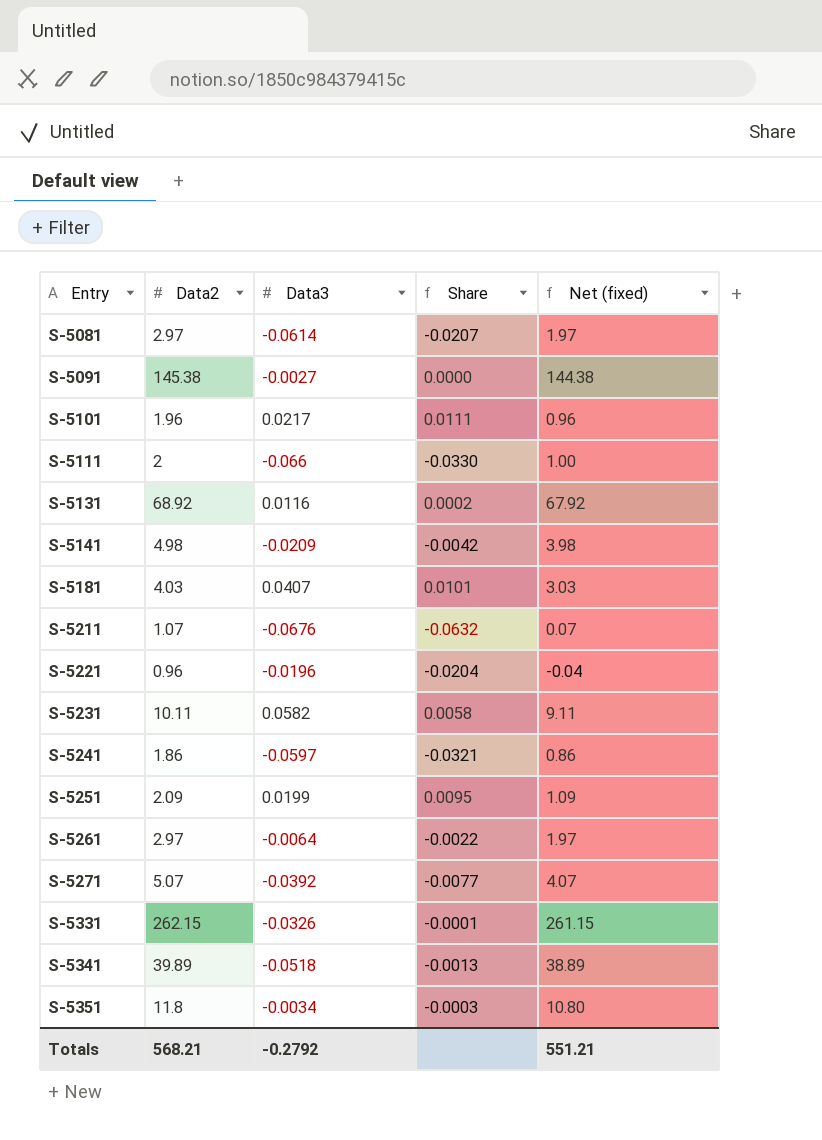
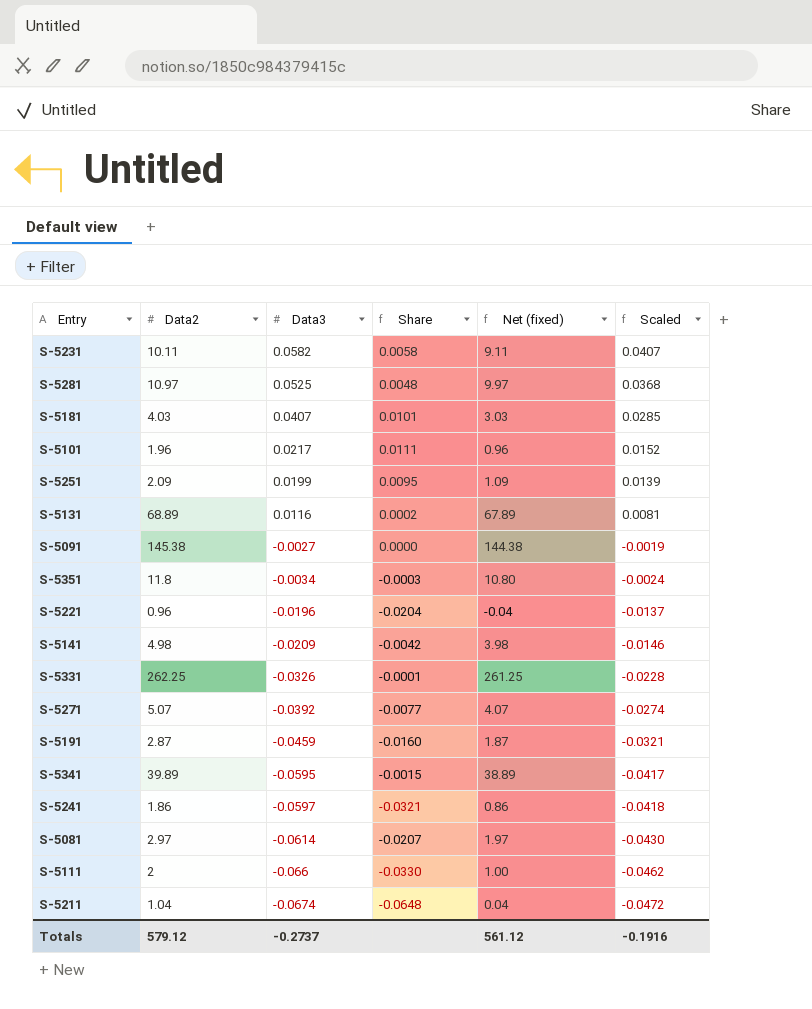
row order: Entry ascending -> Data3 descending
column Scaled | formula: none -> [Data3] * 0.7
row S-5261: 2.97 | -0.0064 | -0.0022 | 1.97 -> none
row S-5281: none -> 10.97 | 0.0525 | 0.0048 | 9.97 | 0.0368
S-5131 | Data2: 68.92 -> 68.89
S-5131 | Net (fixed): 67.92 -> 67.89
S-5331 | Data2: 262.15 -> 262.25
S-5331 | Net (fixed): 261.15 -> 261.25
row S-5191: none -> 2.87 | -0.0459 | -0.0160 | 1.87 | -0.0321
S-5341 | Data3: -0.0518 -> -0.0595
S-5341 | Share: -0.0013 -> -0.0015
S-5211 | Data2: 1.07 -> 1.04
S-5211 | Data3: -0.0676 -> -0.0674
S-5211 | Share: -0.0632 -> -0.0648
S-5211 | Net (fixed): 0.07 -> 0.04
Totals | Data2: 568.21 -> 579.12
Totals | Data3: -0.2792 -> -0.2737
Totals | Net (fixed): 551.21 -> 561.12

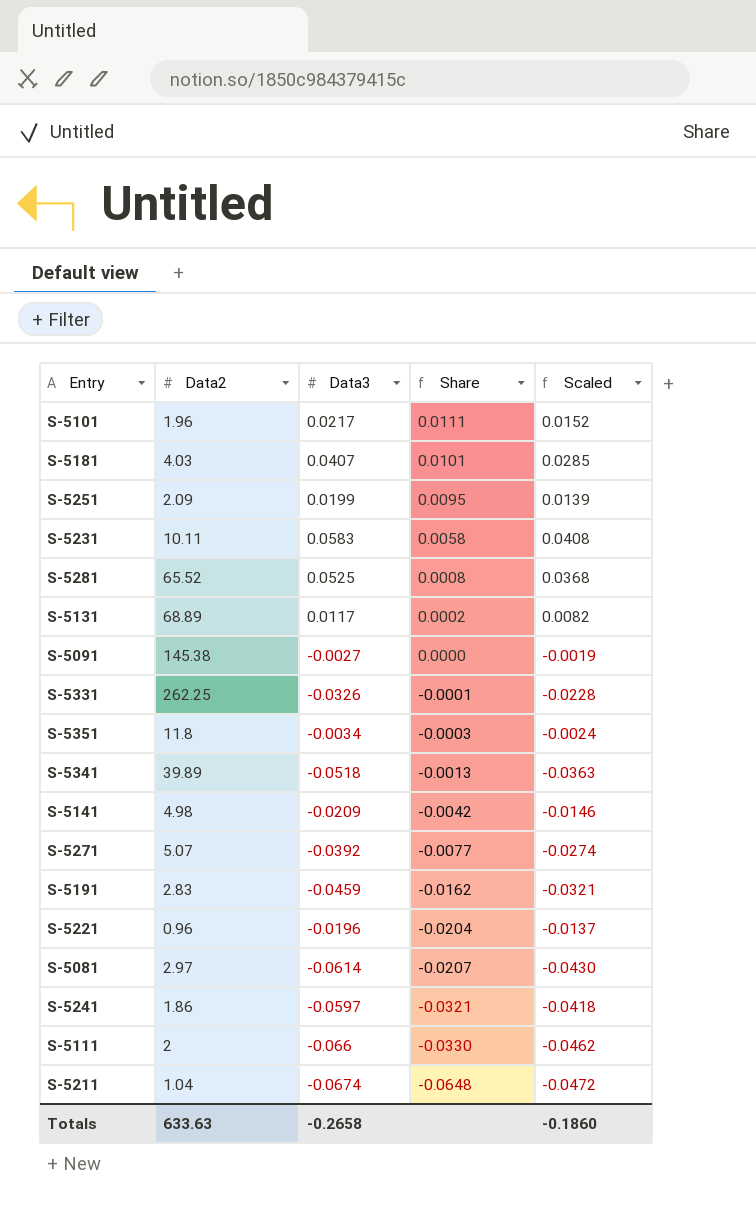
row order: Data3 descending -> Share descending
column Net (fixed) | formula: [Data2] - 1 -> none
S-5231 | Data3: 0.0582 -> 0.0583
S-5231 | Scaled: 0.0407 -> 0.0408
S-5281 | Data2: 10.97 -> 65.52
S-5281 | Share: 0.0048 -> 0.0008
S-5131 | Data3: 0.0116 -> 0.0117
S-5131 | Scaled: 0.0081 -> 0.0082
S-5341 | Data3: -0.0595 -> -0.0518
S-5341 | Share: -0.0015 -> -0.0013
S-5341 | Scaled: -0.0417 -> -0.0363
S-5191 | Data2: 2.87 -> 2.83
S-5191 | Share: -0.0160 -> -0.0162
Totals | Data2: 579.12 -> 633.63
Totals | Data3: -0.2737 -> -0.2658
Totals | Scaled: -0.1916 -> -0.1860

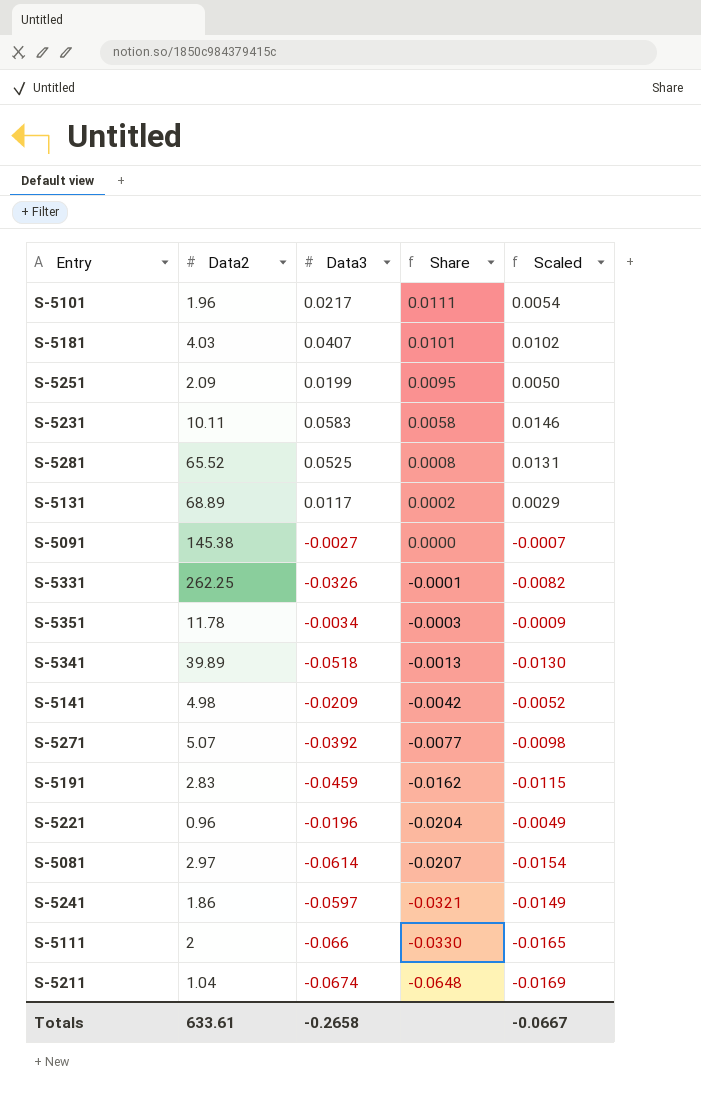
column Scaled | formula: [Data3] * 0.7 -> [Data3] * 0.25
S-5351 | Data2: 11.8 -> 11.78
Totals | Data2: 633.63 -> 633.61
Totals | Scaled: -0.1860 -> -0.0667

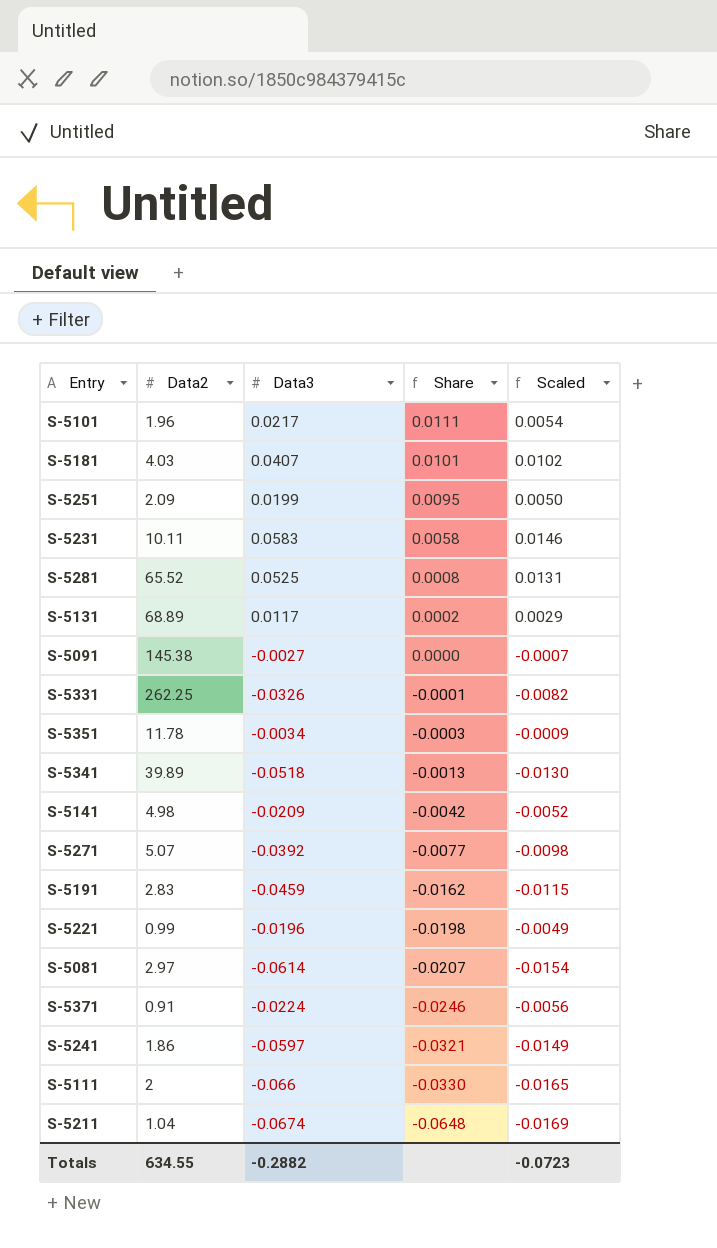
S-5221 | Data2: 0.96 -> 0.99
S-5221 | Share: -0.0204 -> -0.0198
row S-5371: none -> 0.91 | -0.0224 | -0.0246 | -0.0056
Totals | Data2: 633.61 -> 634.55
Totals | Data3: -0.2658 -> -0.2882
Totals | Scaled: -0.0667 -> -0.0723

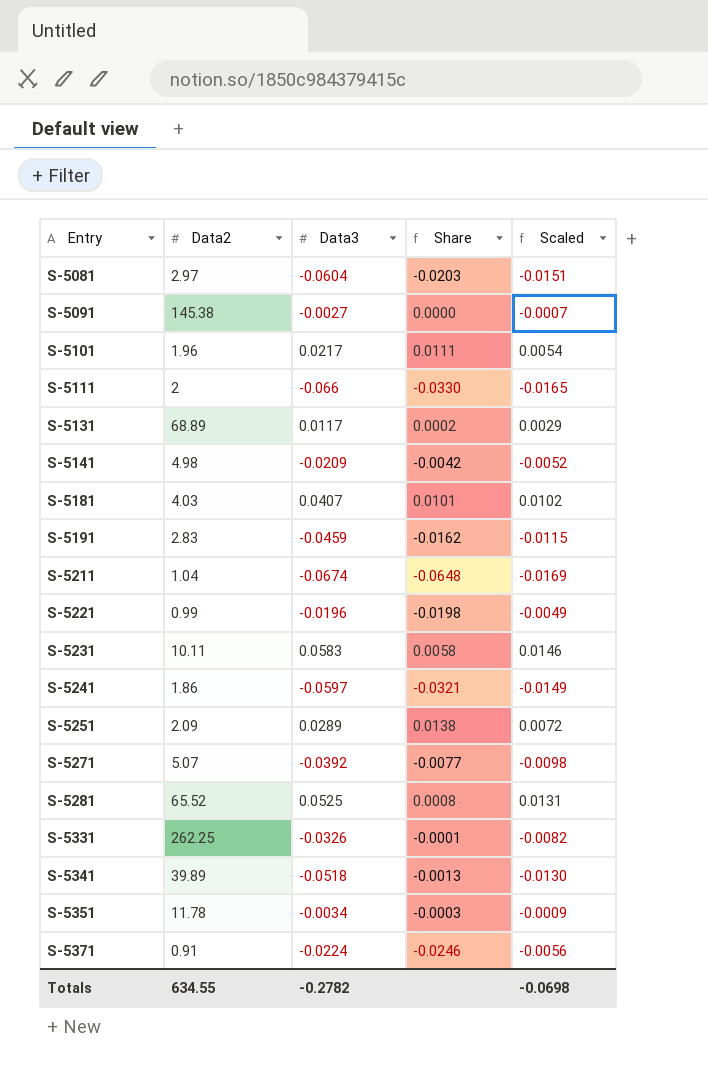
row order: Share descending -> Entry ascending
S-5081 | Data3: -0.0614 -> -0.0604
S-5081 | Share: -0.0207 -> -0.0203
S-5081 | Scaled: -0.0154 -> -0.0151
S-5251 | Data3: 0.0199 -> 0.0289
S-5251 | Share: 0.0095 -> 0.0138
S-5251 | Scaled: 0.0050 -> 0.0072
Totals | Data3: -0.2882 -> -0.2782
Totals | Scaled: -0.0723 -> -0.0698

